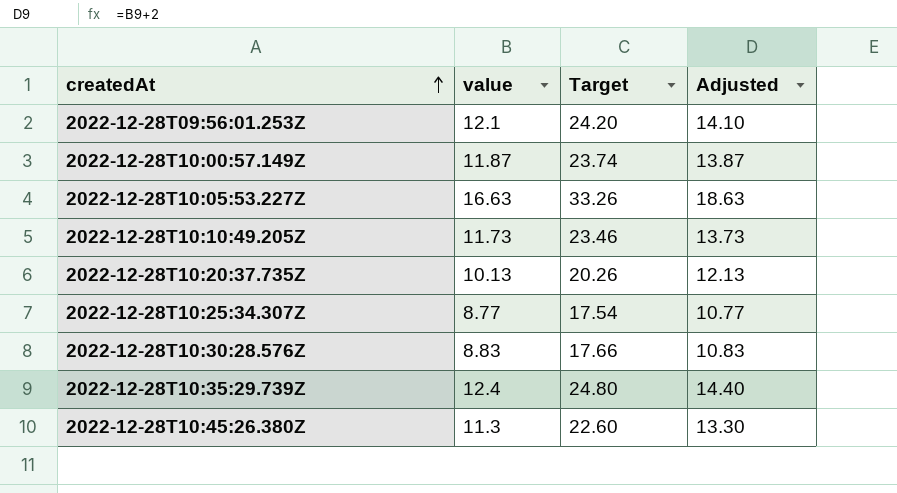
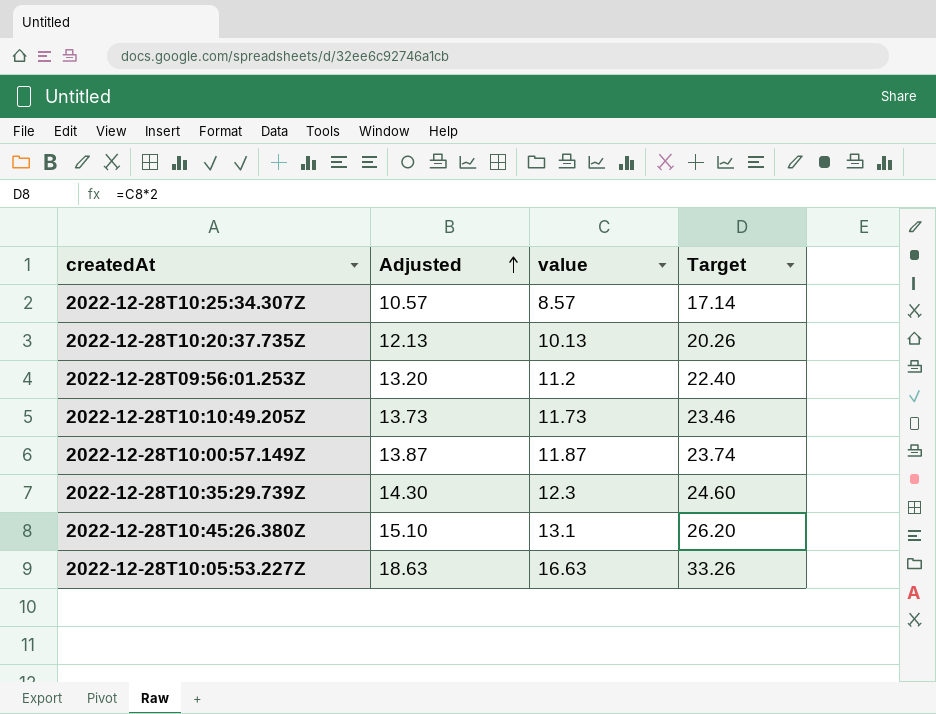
row order: createdAt ascending -> Adjusted ascending
column Adjusted | position: 4 -> 2
row 2022-12-28T10:30:28.576Z: 8.83 | 17.66 | 10.83 -> none
2022-12-28T10:25:34.307Z | Adjusted: 10.77 -> 10.57
2022-12-28T10:25:34.307Z | value: 8.77 -> 8.57
2022-12-28T10:25:34.307Z | Target: 17.54 -> 17.14
2022-12-28T09:56:01.253Z | Adjusted: 14.10 -> 13.20
2022-12-28T09:56:01.253Z | value: 12.1 -> 11.2
2022-12-28T09:56:01.253Z | Target: 24.20 -> 22.40
2022-12-28T10:35:29.739Z | Adjusted: 14.40 -> 14.30
2022-12-28T10:35:29.739Z | value: 12.4 -> 12.3
2022-12-28T10:35:29.739Z | Target: 24.80 -> 24.60
2022-12-28T10:45:26.380Z | Adjusted: 13.30 -> 15.10
2022-12-28T10:45:26.380Z | value: 11.3 -> 13.1
2022-12-28T10:45:26.380Z | Target: 22.60 -> 26.20

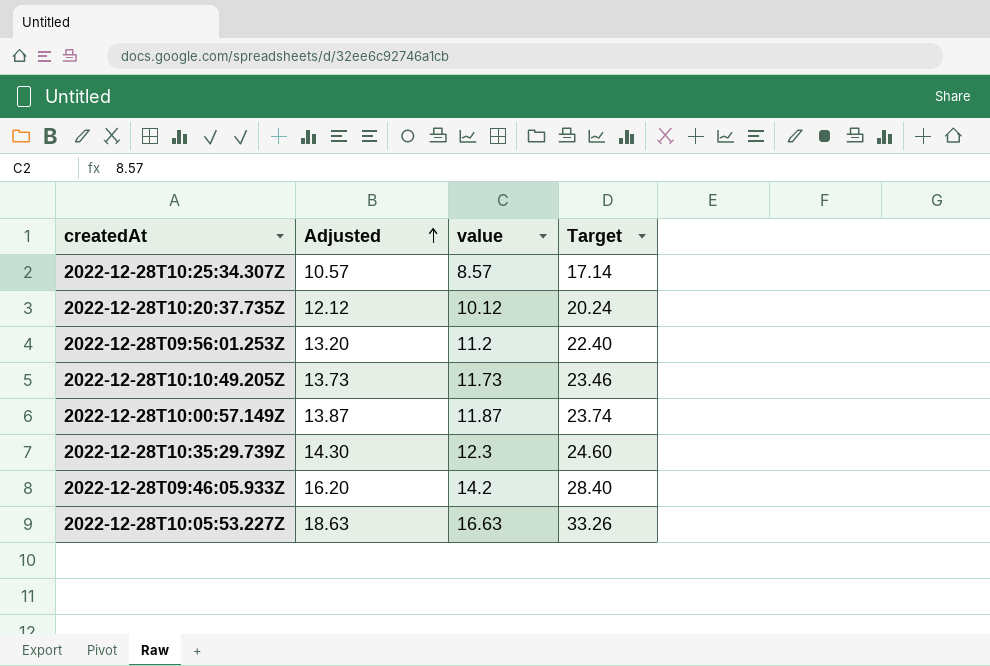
row 2022-12-28T10:45:26.380Z: 15.10 | 13.1 | 26.20 -> none
2022-12-28T10:20:37.735Z | Adjusted: 12.13 -> 12.12
2022-12-28T10:20:37.735Z | value: 10.13 -> 10.12
2022-12-28T10:20:37.735Z | Target: 20.26 -> 20.24
row 2022-12-28T09:46:05.933Z: none -> 16.20 | 14.2 | 28.40

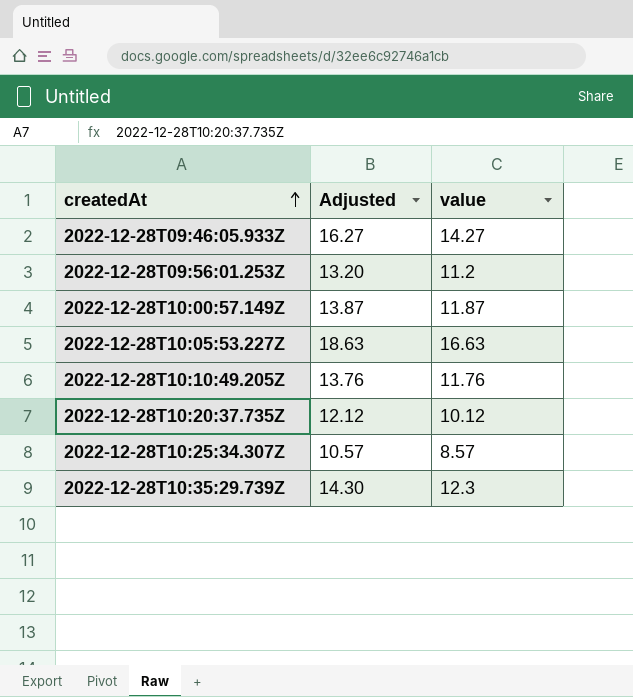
row order: Adjusted ascending -> createdAt ascending
column Target | formula: [value] * 2 -> none
2022-12-28T09:46:05.933Z | Adjusted: 16.20 -> 16.27
2022-12-28T09:46:05.933Z | value: 14.2 -> 14.27
2022-12-28T10:10:49.205Z | Adjusted: 13.73 -> 13.76
2022-12-28T10:10:49.205Z | value: 11.73 -> 11.76

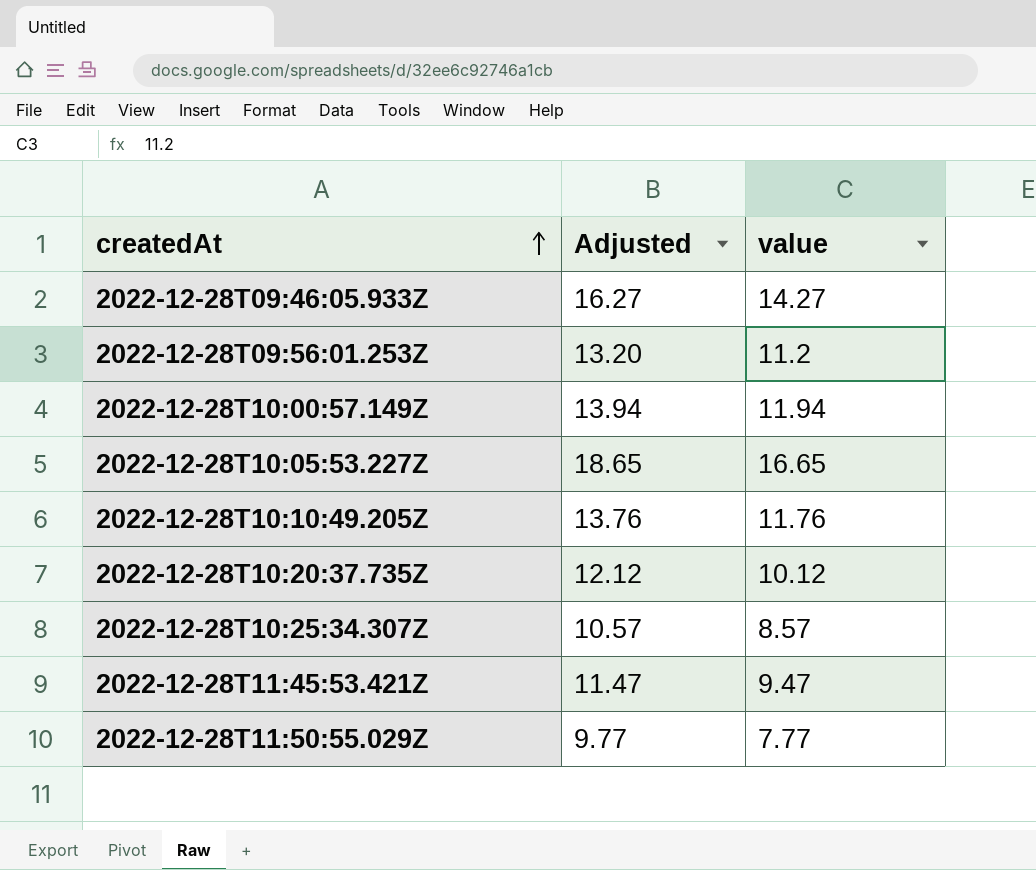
row 2022-12-28T10:35:29.739Z: 14.30 | 12.3 -> none
2022-12-28T10:00:57.149Z | Adjusted: 13.87 -> 13.94
2022-12-28T10:00:57.149Z | value: 11.87 -> 11.94
2022-12-28T10:05:53.227Z | Adjusted: 18.63 -> 18.65
2022-12-28T10:05:53.227Z | value: 16.63 -> 16.65
row 2022-12-28T11:45:53.421Z: none -> 11.47 | 9.47
row 2022-12-28T11:50:55.029Z: none -> 9.77 | 7.77

